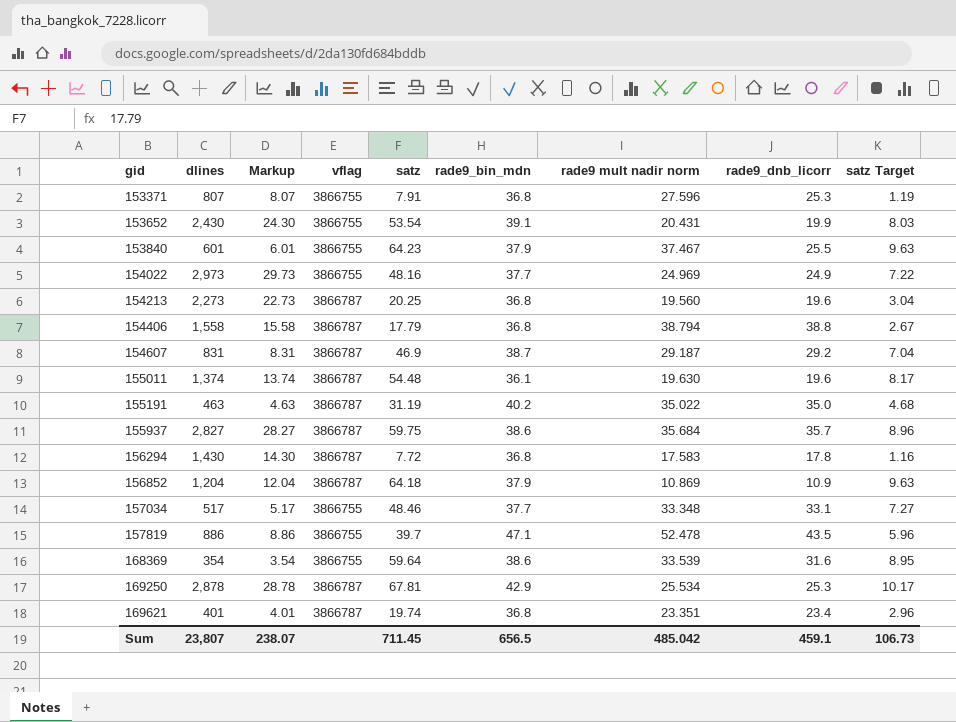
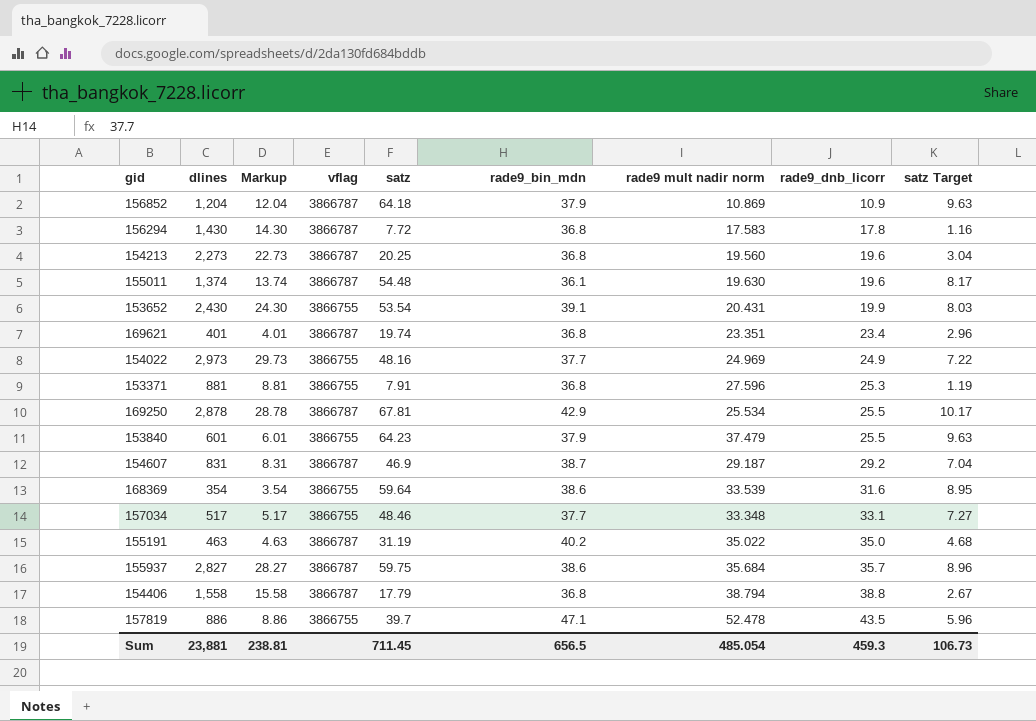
row order: gid ascending -> rade9_dnb_licorr ascending
153371 | dlines: 807 -> 881
153371 | Markup: 8.07 -> 8.81
169250 | rade9_dnb_licorr: 25.3 -> 25.5
153840 | rade9 mult nadir norm: 37.467 -> 37.479
Sum | dlines: 23,807 -> 23,881
Sum | Markup: 238.07 -> 238.81
Sum | rade9 mult nadir norm: 485.042 -> 485.054
Sum | rade9_dnb_licorr: 459.1 -> 459.3

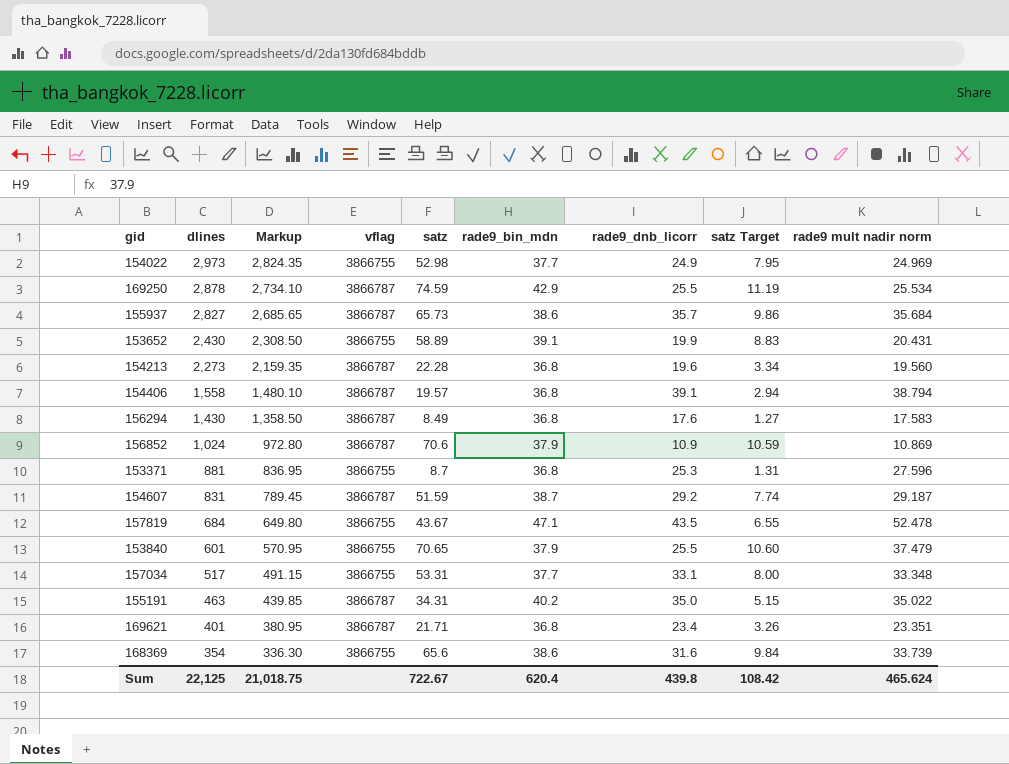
row order: rade9_dnb_licorr ascending -> dlines descending
column Markup | formula: [dlines] * 0.01 -> [dlines] * 0.95
column rade9 mult nadir norm | position: 7 -> 9
row 155011: 1,374 | 13.74 | 3866787 | 54.48 | 36.1 | 19.630 | 19.6 | 8.17 -> none
154022 | satz: 48.16 -> 52.98
154022 | satz Target: 7.22 -> 7.95
169250 | satz: 67.81 -> 74.59
169250 | satz Target: 10.17 -> 11.19
155937 | satz: 59.75 -> 65.73
155937 | satz Target: 8.96 -> 9.86
153652 | satz: 53.54 -> 58.89
153652 | satz Target: 8.03 -> 8.83
154213 | satz: 20.25 -> 22.28
154213 | satz Target: 3.04 -> 3.34
154406 | satz: 17.79 -> 19.57
154406 | rade9_dnb_licorr: 38.8 -> 39.1
154406 | satz Target: 2.67 -> 2.94
156294 | satz: 7.72 -> 8.49
156294 | rade9_dnb_licorr: 17.8 -> 17.6
156294 | satz Target: 1.16 -> 1.27
156852 | dlines: 1,204 -> 1,024
156852 | satz: 64.18 -> 70.6
156852 | satz Target: 9.63 -> 10.59
153371 | satz: 7.91 -> 8.7
153371 | satz Target: 1.19 -> 1.31
154607 | satz: 46.9 -> 51.59
154607 | satz Target: 7.04 -> 7.74
157819 | dlines: 886 -> 684
157819 | satz: 39.7 -> 43.67
157819 | satz Target: 5.96 -> 6.55
153840 | satz: 64.23 -> 70.65
153840 | satz Target: 9.63 -> 10.60
157034 | satz: 48.46 -> 53.31
157034 | satz Target: 7.27 -> 8.00
155191 | satz: 31.19 -> 34.31
155191 | satz Target: 4.68 -> 5.15
169621 | satz: 19.74 -> 21.71
169621 | satz Target: 2.96 -> 3.26
168369 | satz: 59.64 -> 65.6
168369 | satz Target: 8.95 -> 9.84
168369 | rade9 mult nadir norm: 33.539 -> 33.739
Sum | dlines: 23,881 -> 22,125
Sum | Markup: 238.81 -> 21,018.75
Sum | satz: 711.45 -> 722.67
Sum | rade9_bin_mdn: 656.5 -> 620.4
Sum | rade9_dnb_licorr: 459.3 -> 439.8
Sum | satz Target: 106.73 -> 108.42
Sum | rade9 mult nadir norm: 485.054 -> 465.624

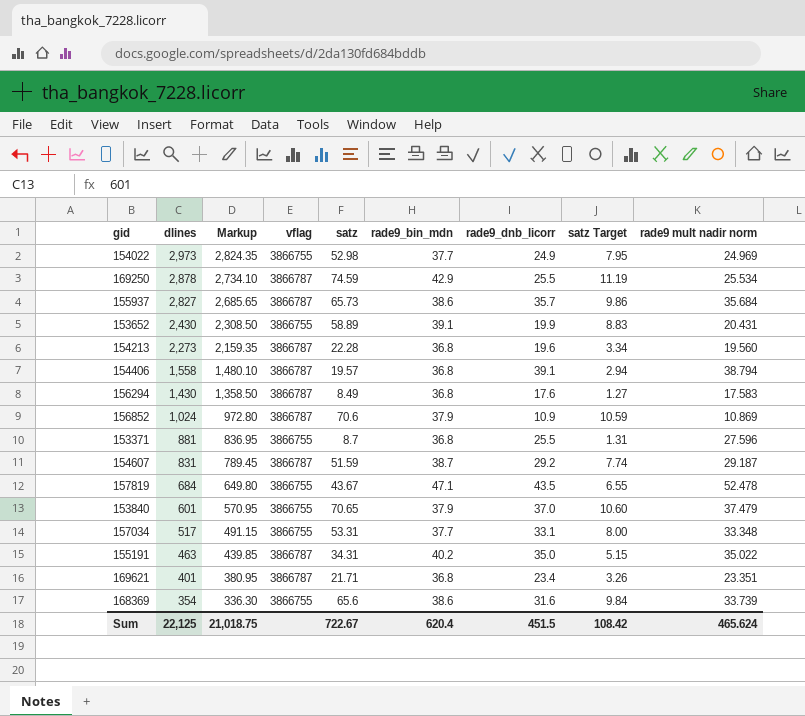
153371 | rade9_dnb_licorr: 25.3 -> 25.5
153840 | rade9_dnb_licorr: 25.5 -> 37.0
Sum | rade9_dnb_licorr: 439.8 -> 451.5

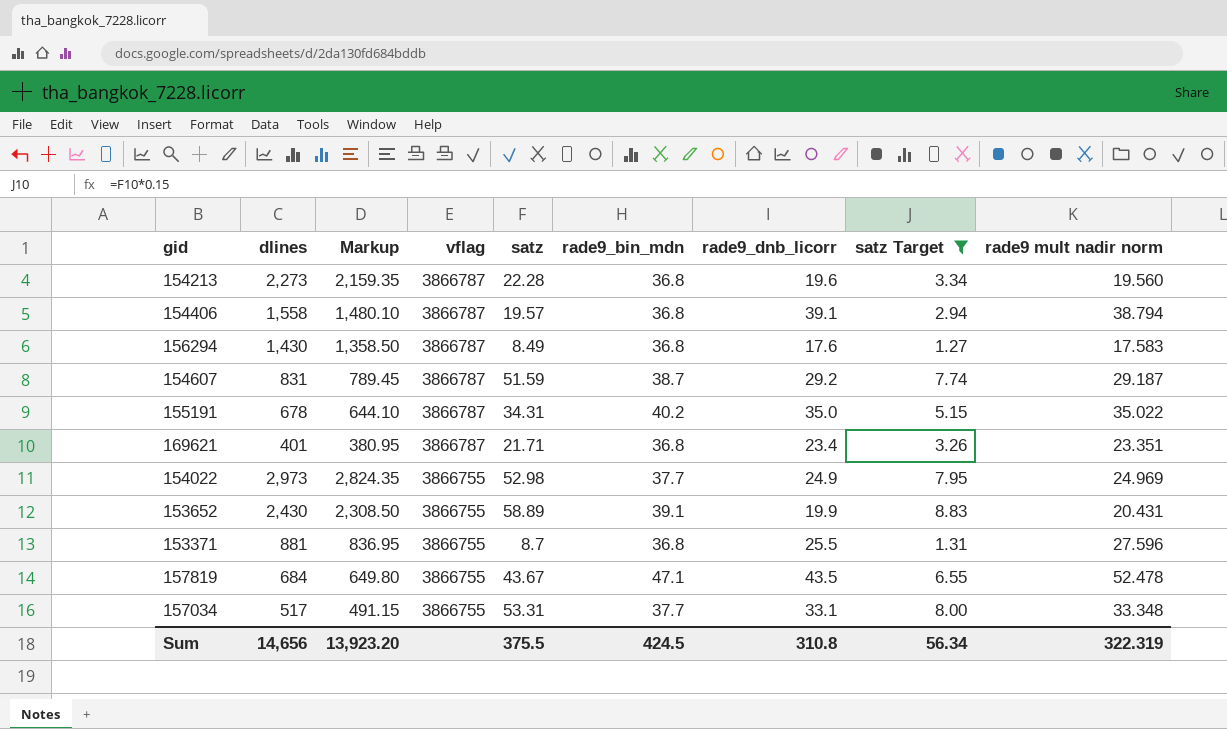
filter: none -> satz Target <= 8.83
row order: dlines descending -> vflag descending
155191 | dlines: 463 -> 678
155191 | Markup: 439.85 -> 644.10
Sum | dlines: 22,125 -> 14,656
Sum | Markup: 21,018.75 -> 13,923.20
Sum | satz: 722.67 -> 375.5
Sum | rade9_bin_mdn: 620.4 -> 424.5
Sum | rade9_dnb_licorr: 451.5 -> 310.8
Sum | satz Target: 108.42 -> 56.34
Sum | rade9 mult nadir norm: 465.624 -> 322.319

